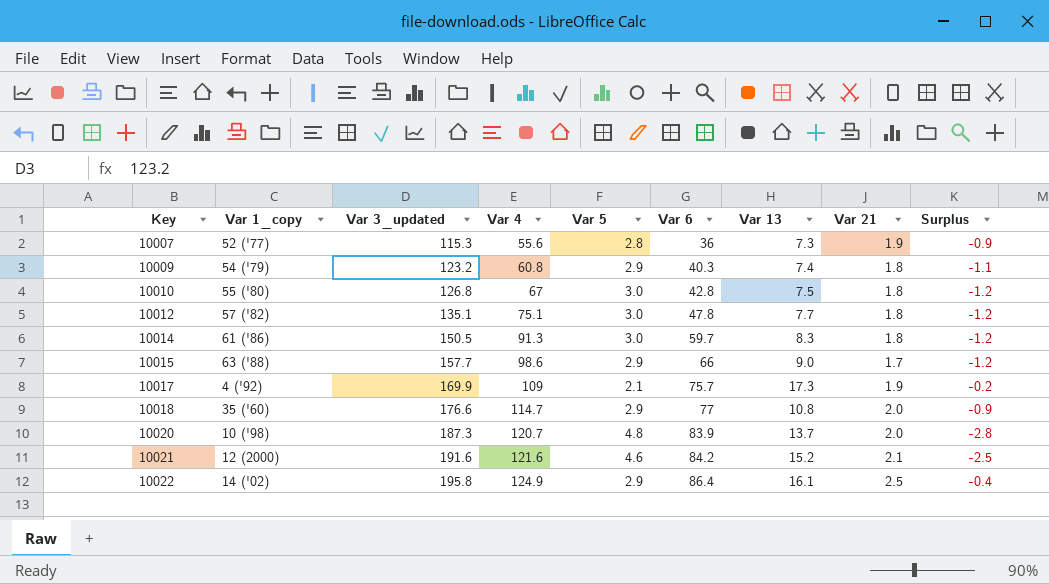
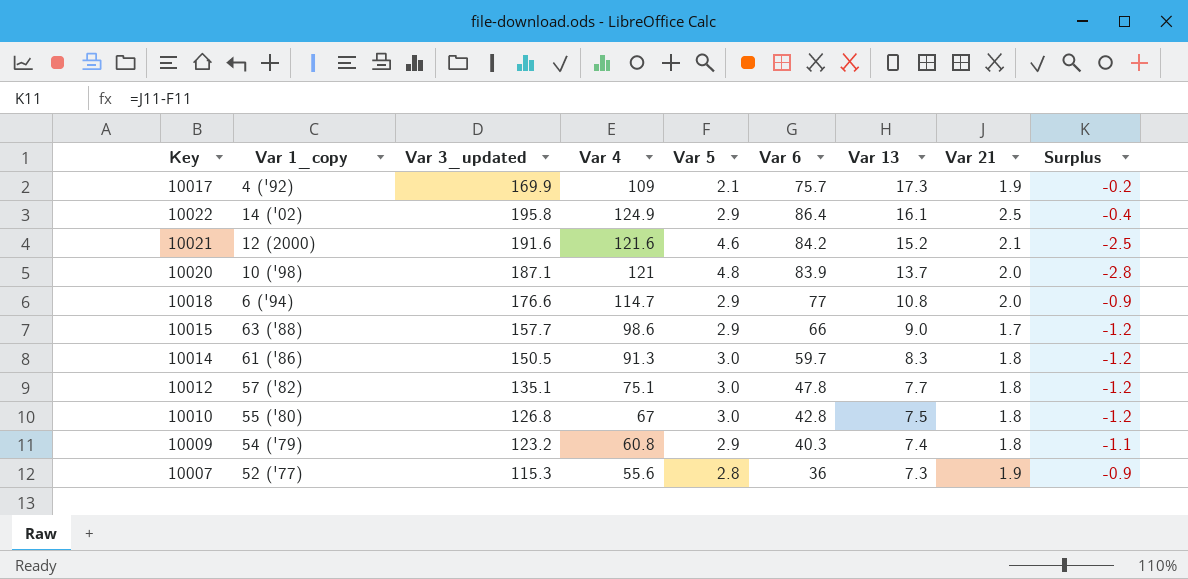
row order: Key ascending -> Var 13 descending
10020 | Var 3_updated: 187.3 -> 187.1
10020 | Var 4: 120.7 -> 121
10018 | Var 1_copy: 35 ('60) -> 6 ('94)

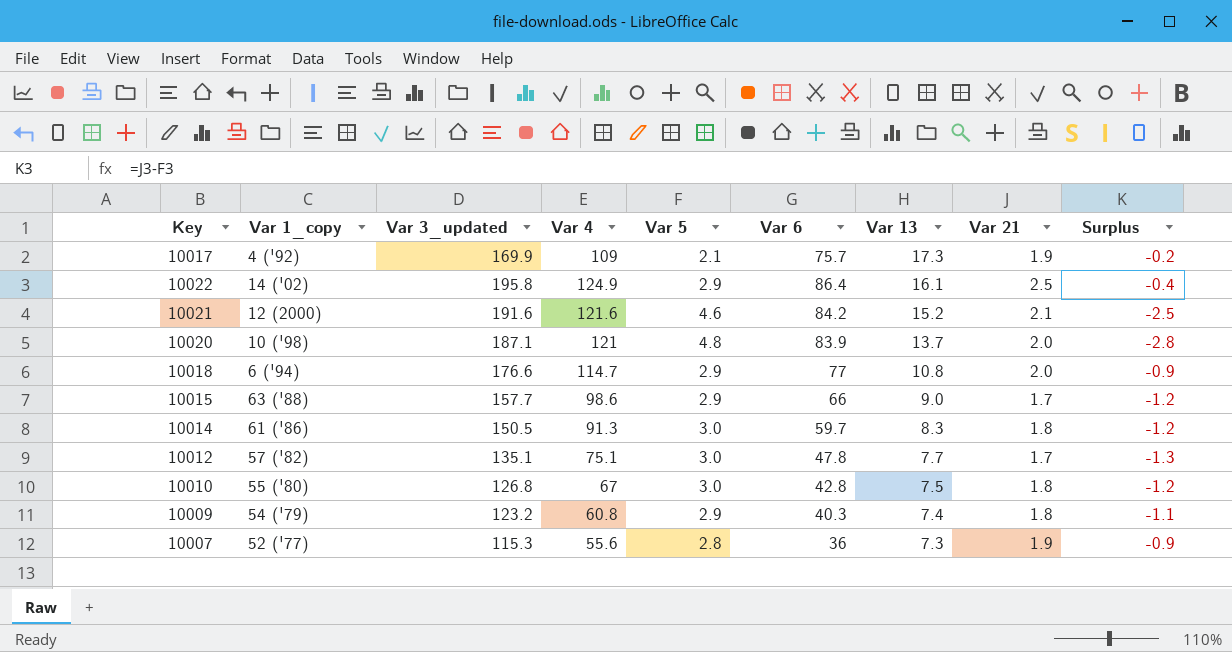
10012 | Var 21: 1.8 -> 1.7
10012 | Surplus: -1.2 -> -1.3

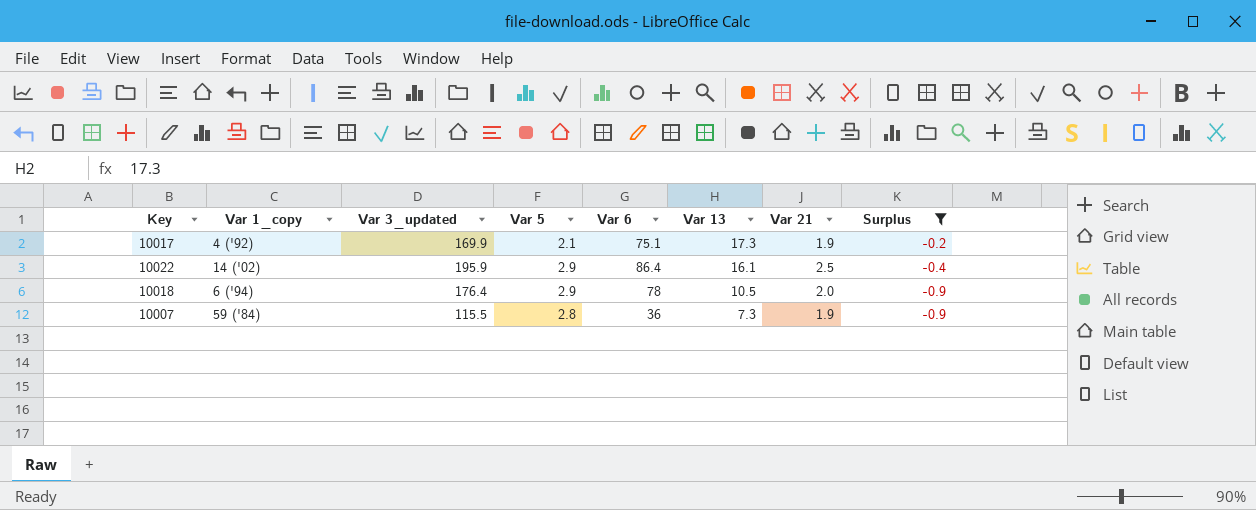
filter: none -> Surplus >= -0.9
column Var 4 | position: 4 -> none
10017 | Var 6: 75.7 -> 75.1
10022 | Var 3_updated: 195.8 -> 195.9
10018 | Var 3_updated: 176.6 -> 176.4
10018 | Var 6: 77 -> 78
10018 | Var 13: 10.8 -> 10.5
10007 | Var 1_copy: 52 ('77) -> 59 ('84)
10007 | Var 3_updated: 115.3 -> 115.5

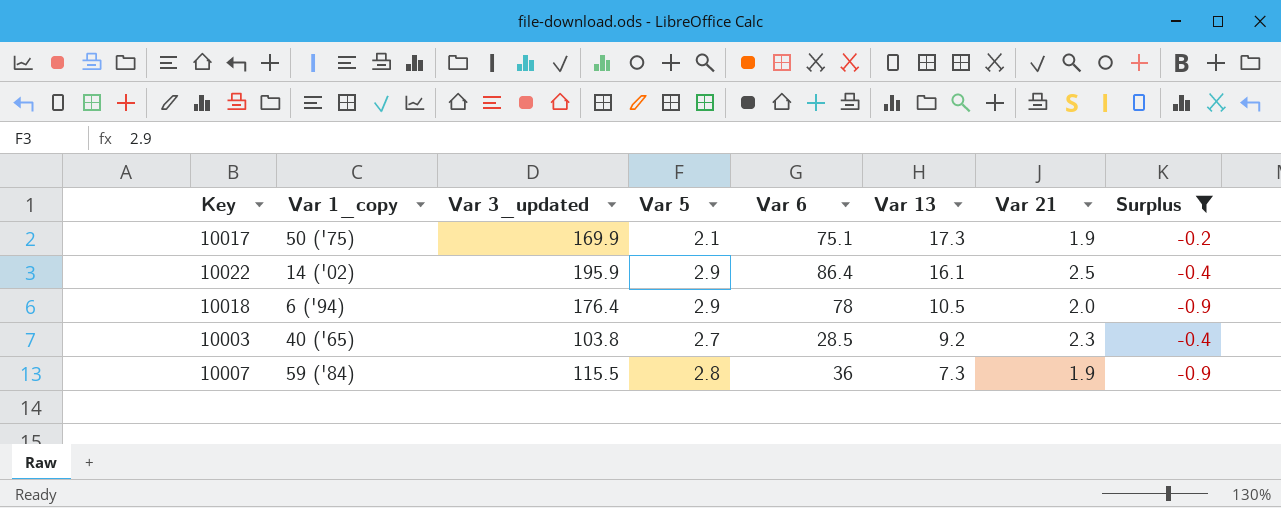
10017 | Var 1_copy: 4 ('92) -> 50 ('75)
row 10003: none -> 40 ('65) | 103.8 | 2.7 | 28.5 | 9.2 | 2.3 | -0.4

